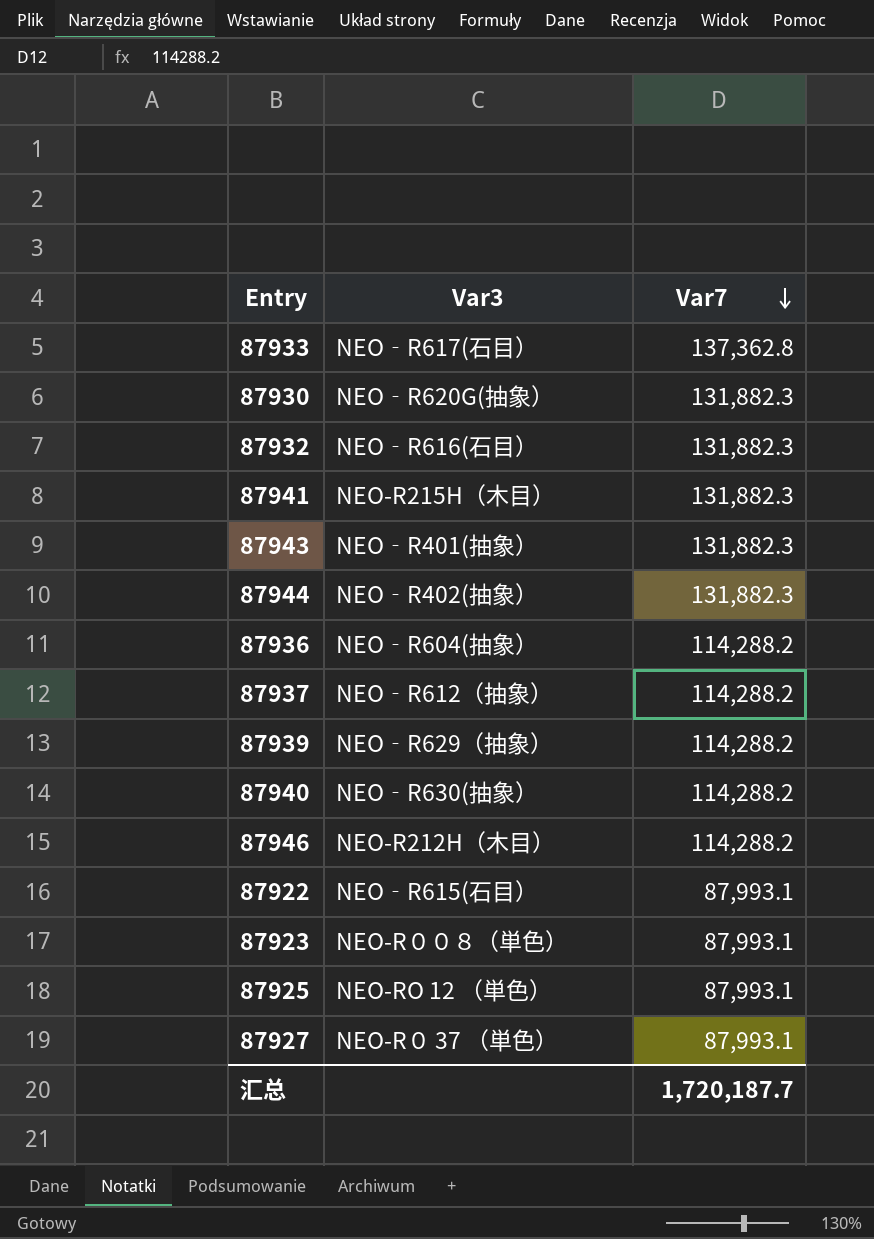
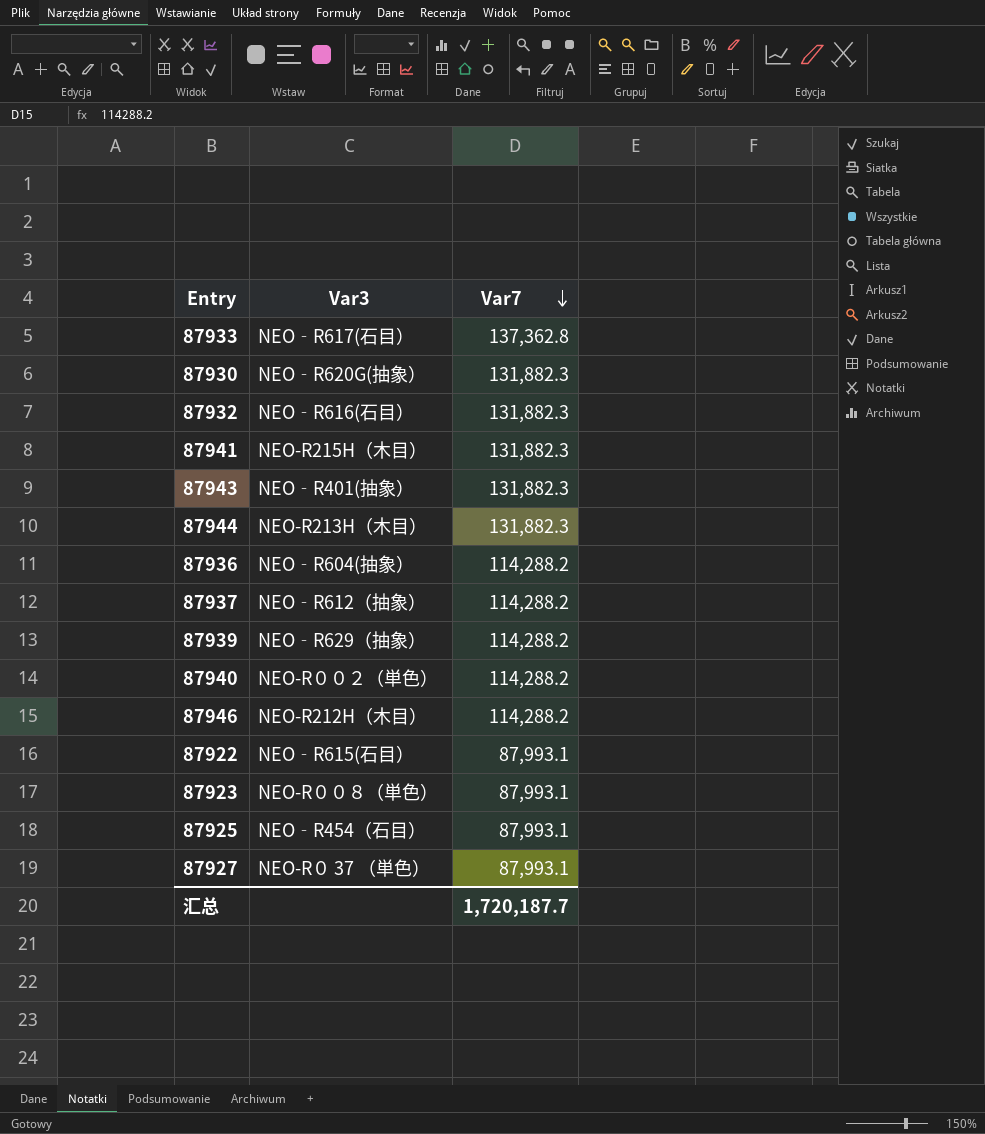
87944 | Var3: NEO‐R402(抽象） -> NEO-R213H（木目）
87940 | Var3: NEO‐R630(抽象） -> NEO-R００２（単色）
87925 | Var3: NEO-RO 12 （単色） -> NEO‐R454（石目）

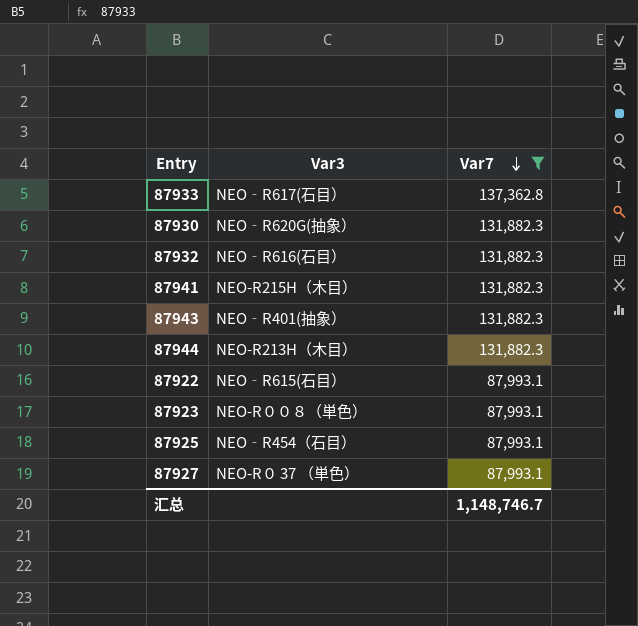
filter: none -> Var7 != 114,288.2
汇总 | Var7: 1,720,187.7 -> 1,148,746.7

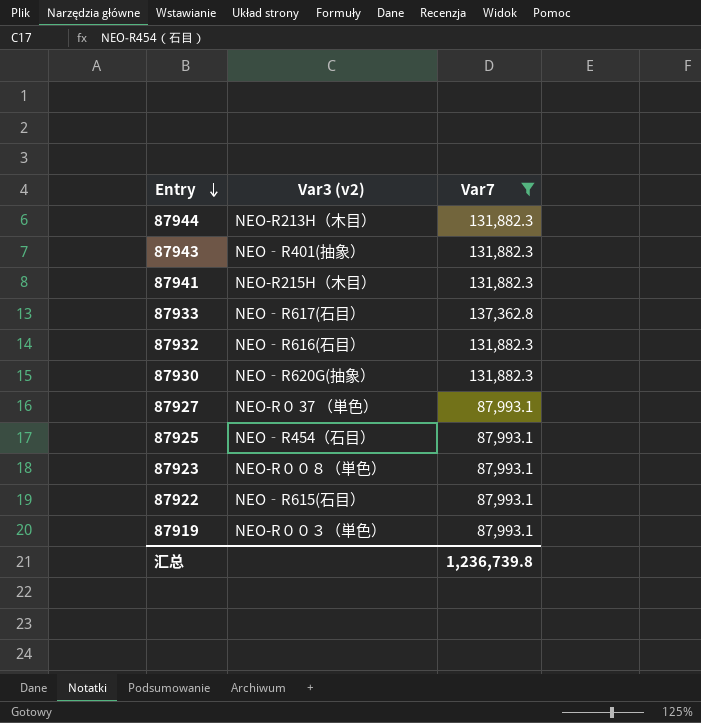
row order: Var7 descending -> Entry descending
column name: Var3 -> Var3 (v2)
row 87919: none -> NEO-R００３（単色） | 87,993.1
汇总 | Var7: 1,148,746.7 -> 1,236,739.8

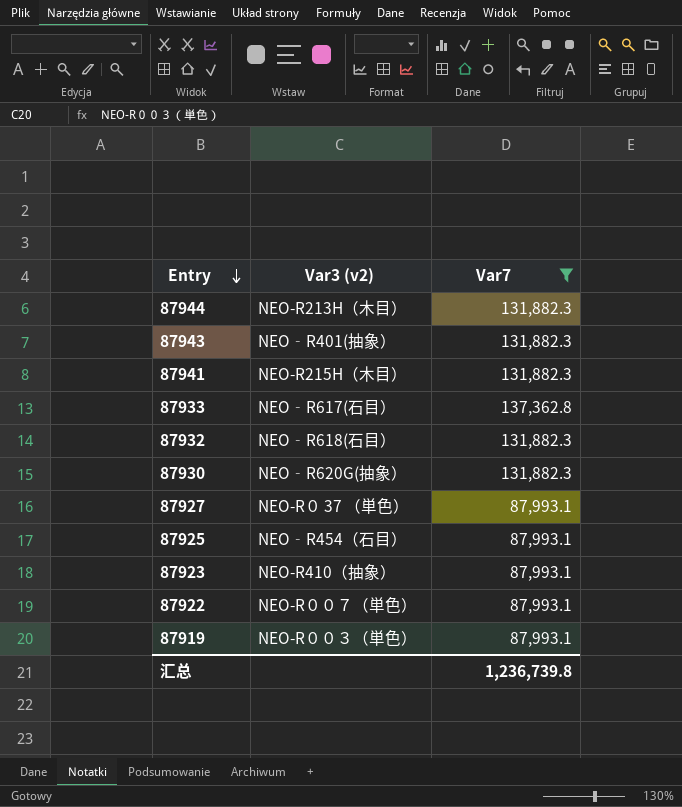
87932 | Var3 (v2): NEO‐R616(石目） -> NEO‐R618(石目）
87923 | Var3 (v2): NEO-R００８（単色） -> NEO-R410（抽象）
87922 | Var3 (v2): NEO‐R615(石目） -> NEO-R００７（単色）

